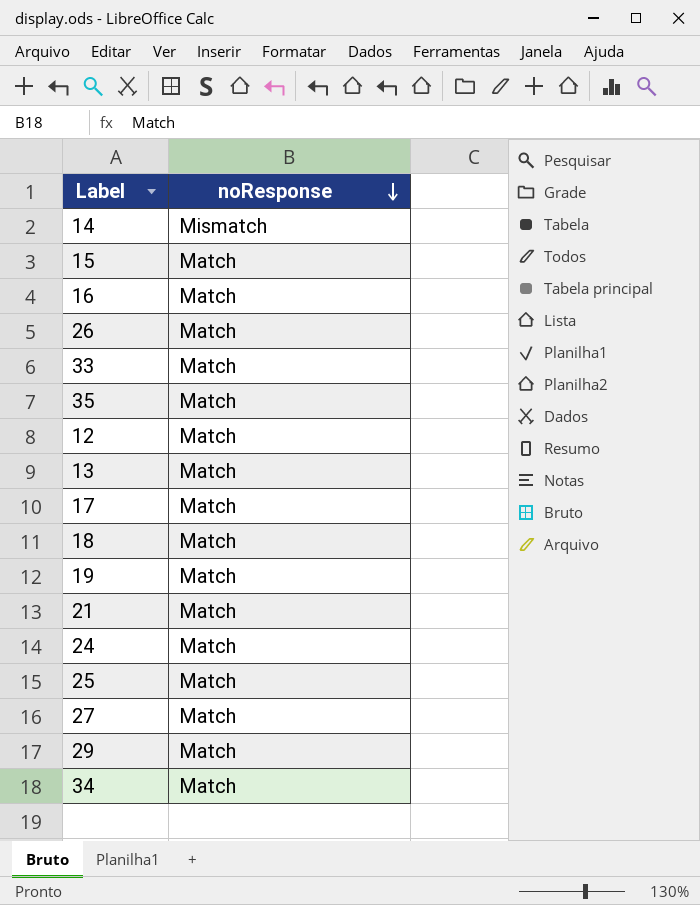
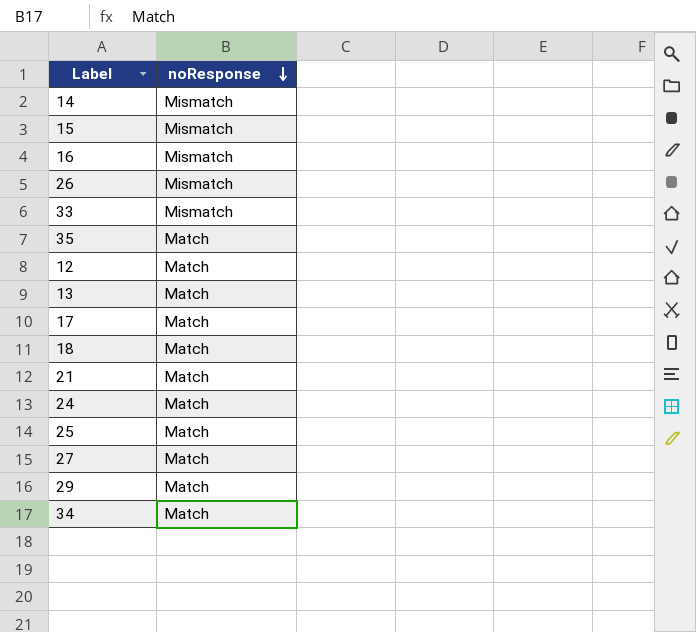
row 19: Match -> none
15 | noResponse: Match -> Mismatch
16 | noResponse: Match -> Mismatch
26 | noResponse: Match -> Mismatch
33 | noResponse: Match -> Mismatch

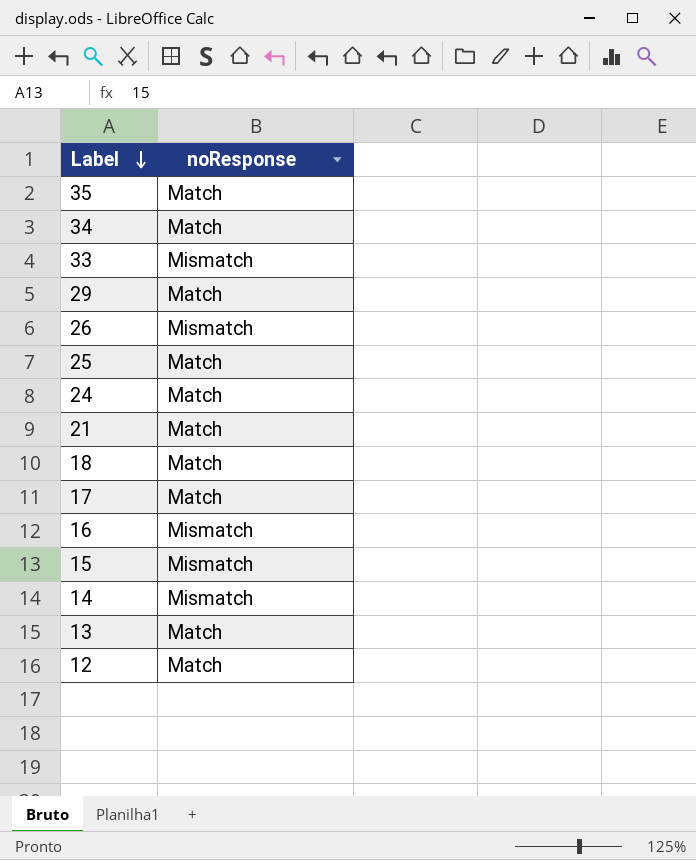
row order: noResponse descending -> Label descending
row 27: Match -> none

